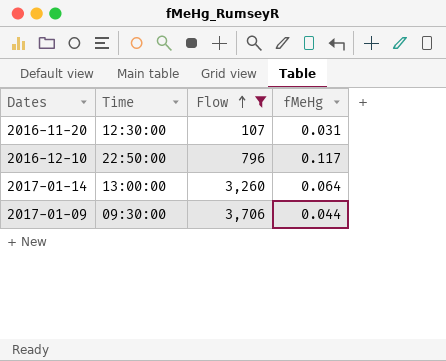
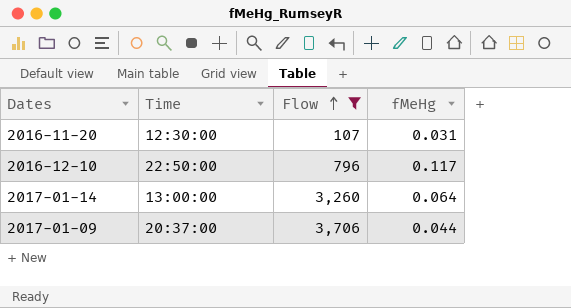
2017-01-09 | Time: 09:30:00 -> 20:37:00

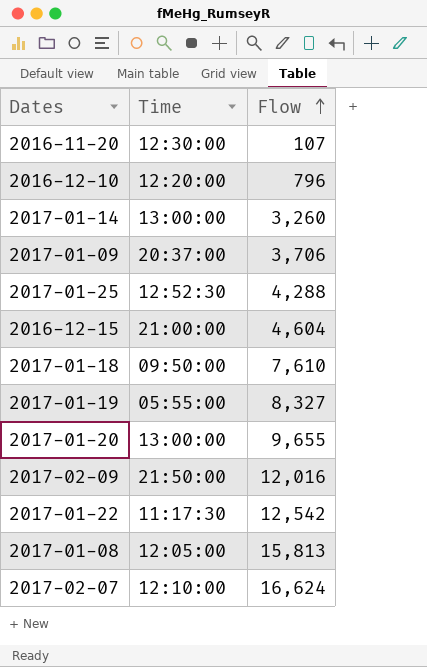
filter: Flow <= 3,706 -> none
column fMeHg | position: 4 -> none
2016-12-10 | Time: 22:50:00 -> 12:20:00

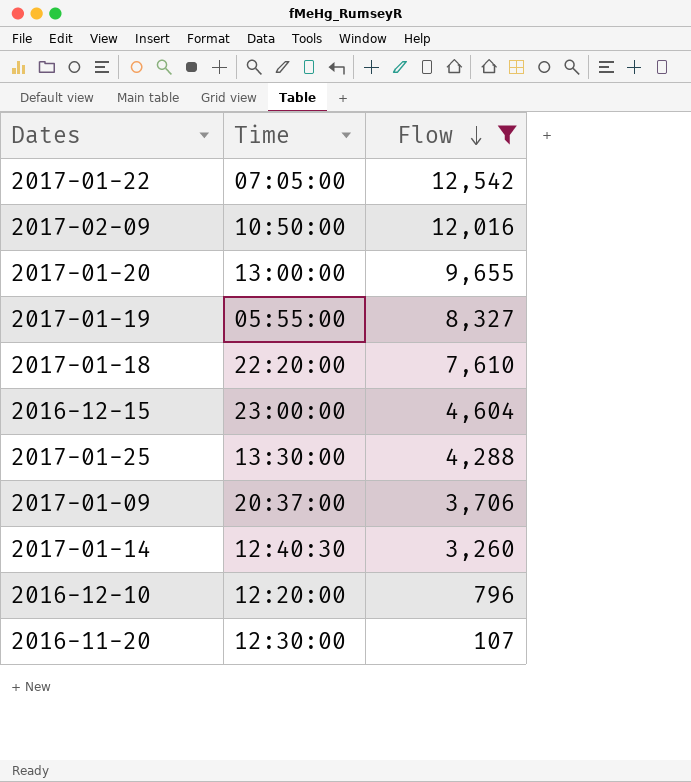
filter: none -> Flow <= 12,542
row order: Flow ascending -> Flow descending
2017-01-22 | Time: 11:17:30 -> 07:05:00
2017-02-09 | Time: 21:50:00 -> 10:50:00
2017-01-18 | Time: 09:50:00 -> 22:20:00
2016-12-15 | Time: 21:00:00 -> 23:00:00
2017-01-25 | Time: 12:52:30 -> 13:30:00
2017-01-14 | Time: 13:00:00 -> 12:40:30

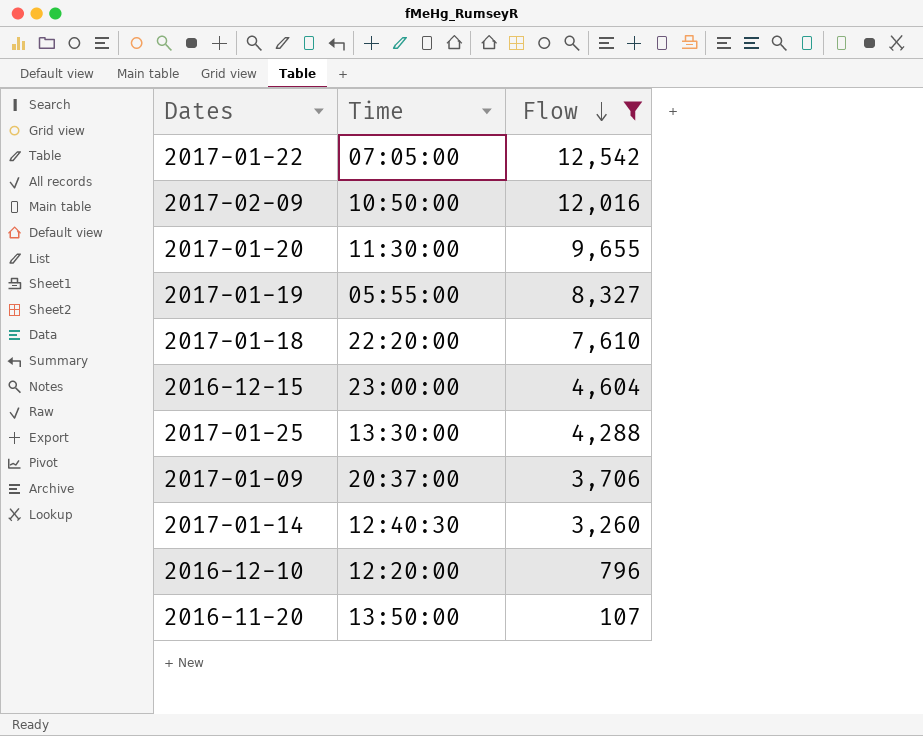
2017-01-20 | Time: 13:00:00 -> 11:30:00
2016-11-20 | Time: 12:30:00 -> 13:50:00

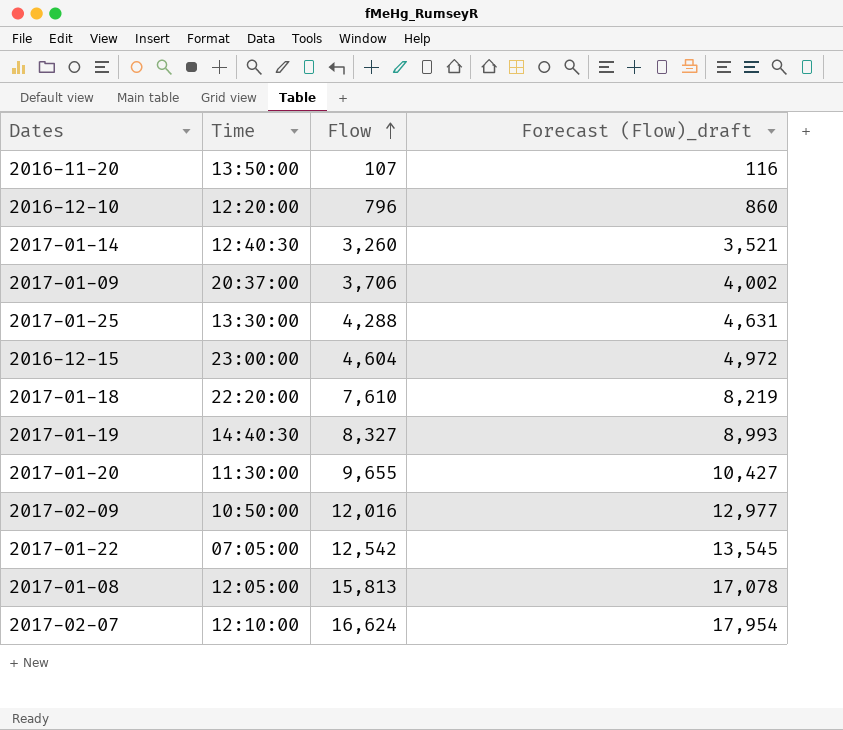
filter: Flow <= 12,542 -> none
row order: Flow descending -> Flow ascending
column Forecast (Flow)_draft | formula: none -> [Flow] * 1.08
2017-01-19 | Time: 05:55:00 -> 14:40:30

